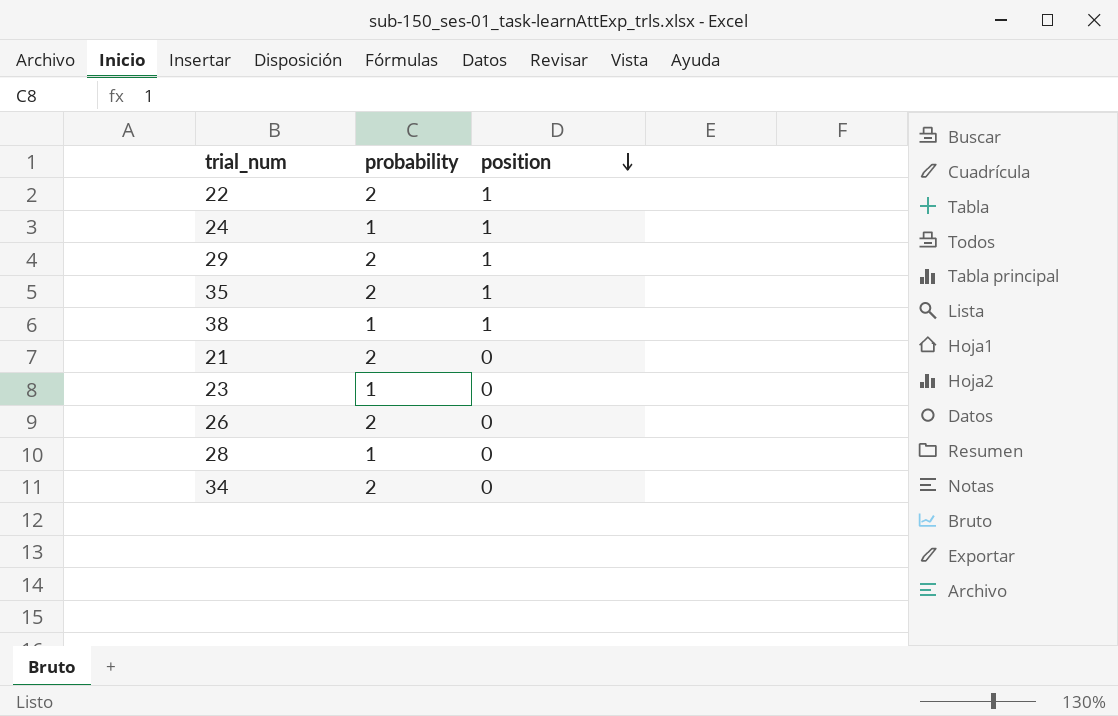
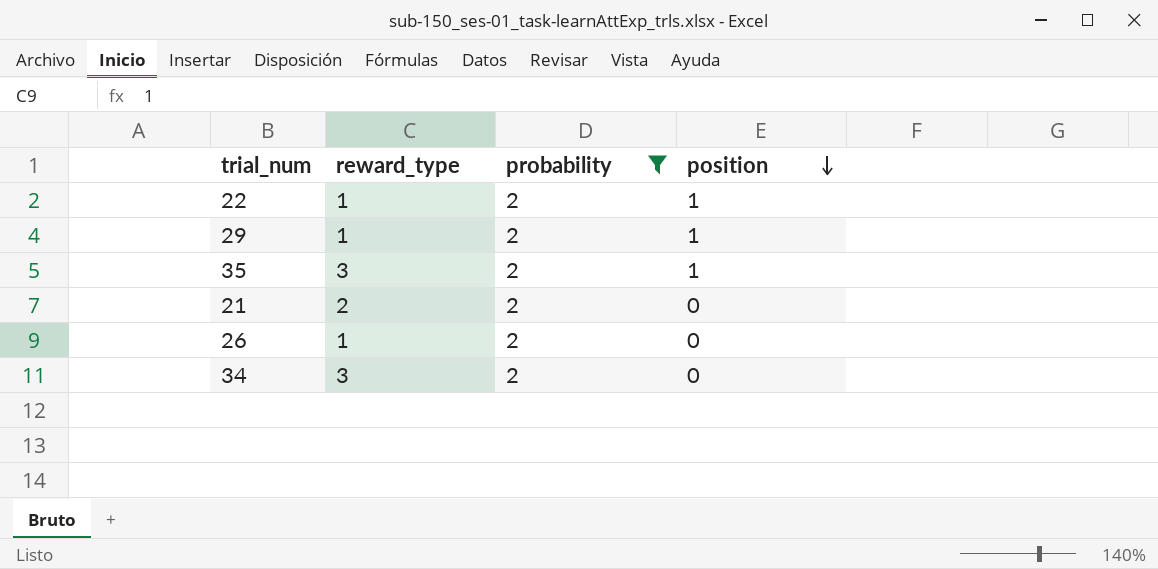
filter: none -> probability = 2
column reward_type | position: none -> 2

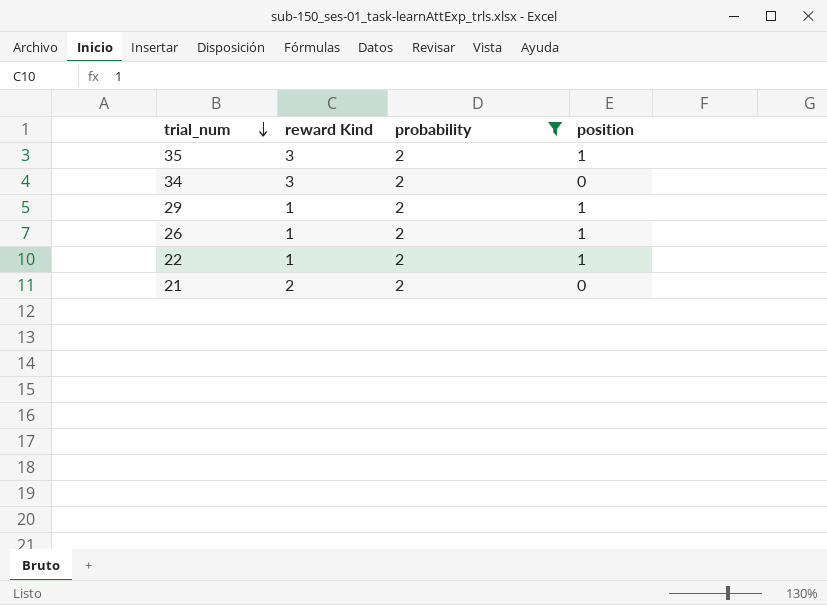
row order: position descending -> trial_num descending
column name: reward_type -> reward Kind
26 | position: 0 -> 1

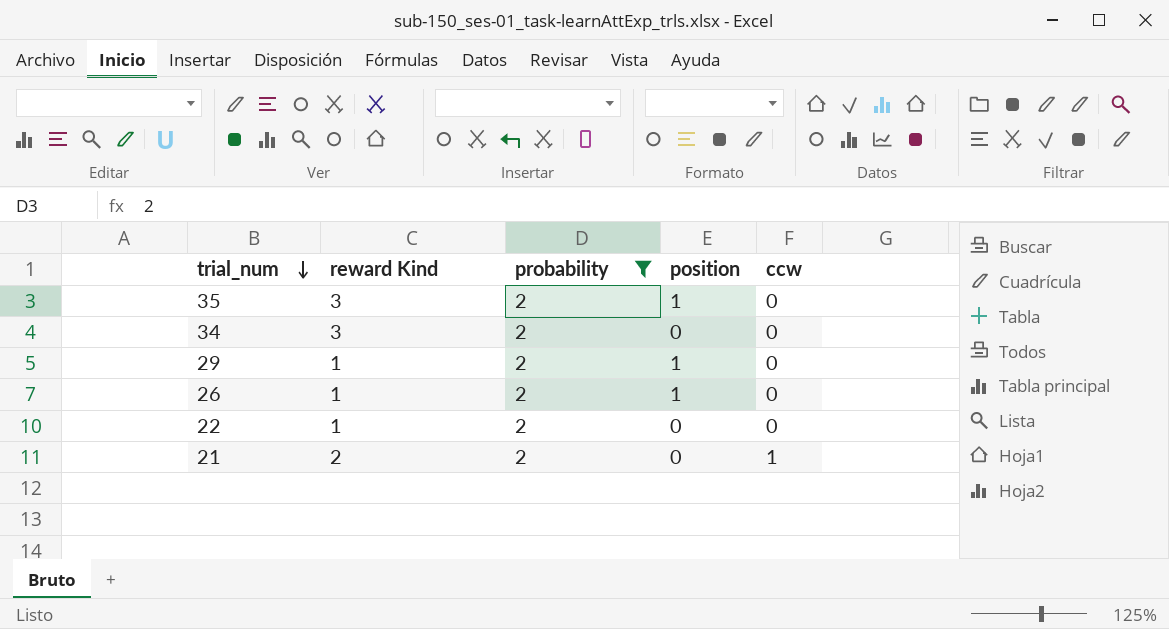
column ccw | position: none -> 5
22 | position: 1 -> 0

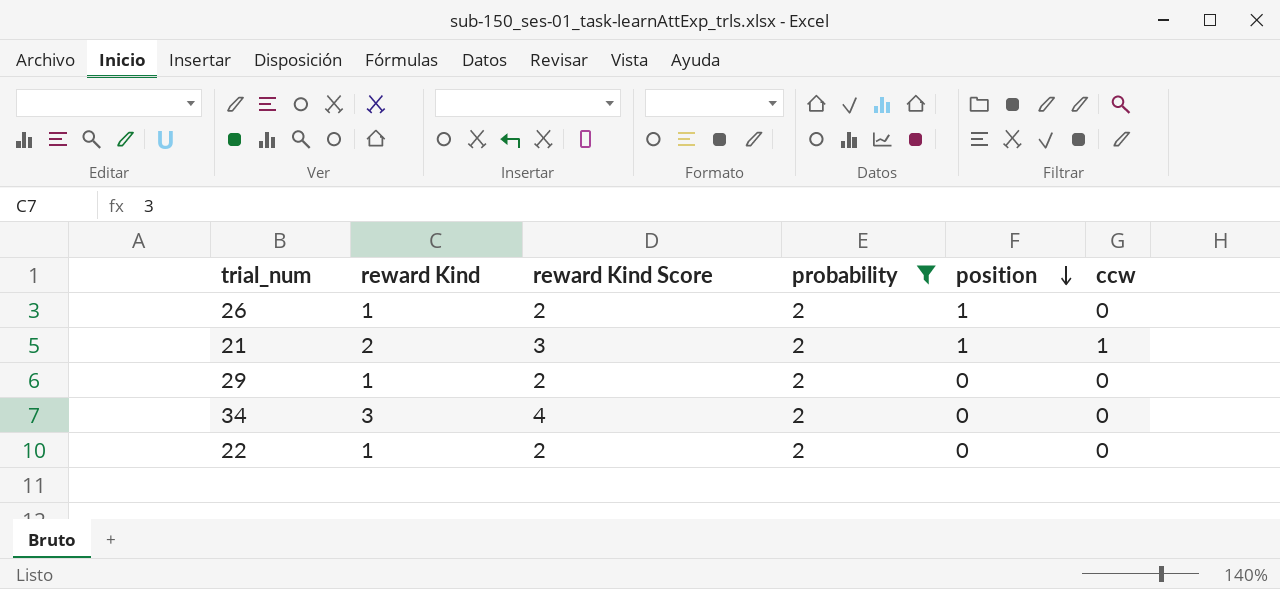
row order: trial_num descending -> position descending
column reward Kind Score | formula: none -> [reward Kind] + 1
row 35: 3 | 2 | 1 | 0 -> none
21 | position: 0 -> 1
29 | position: 1 -> 0

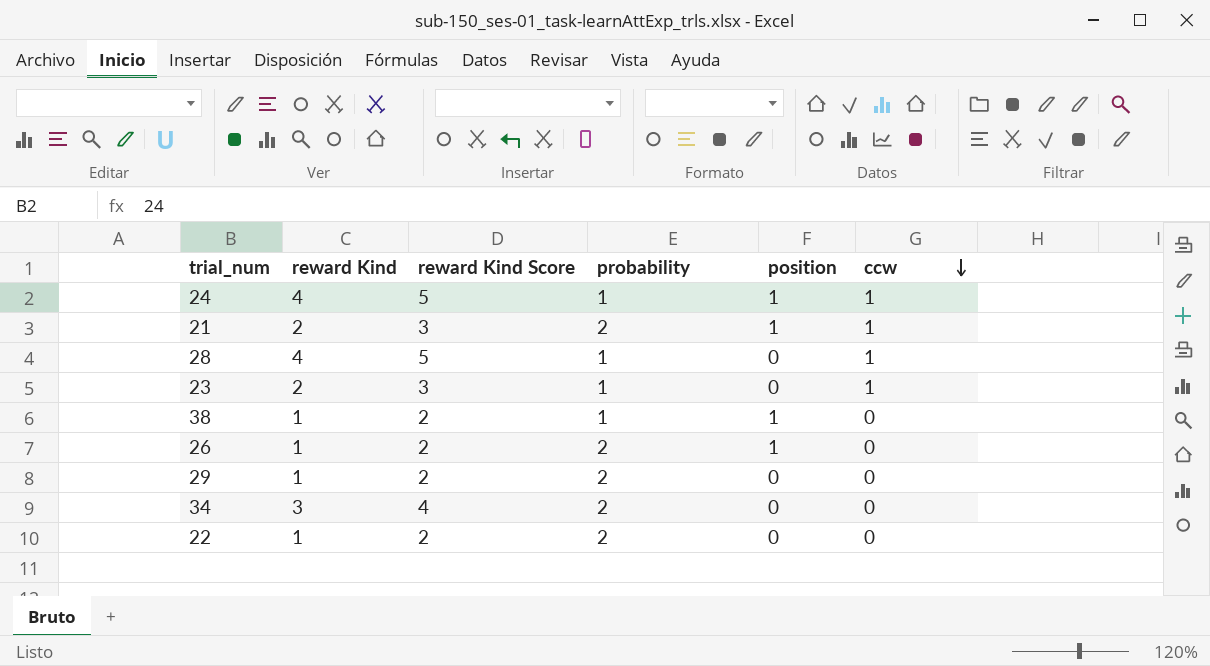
filter: probability = 2 -> none
row order: position descending -> ccw descending

